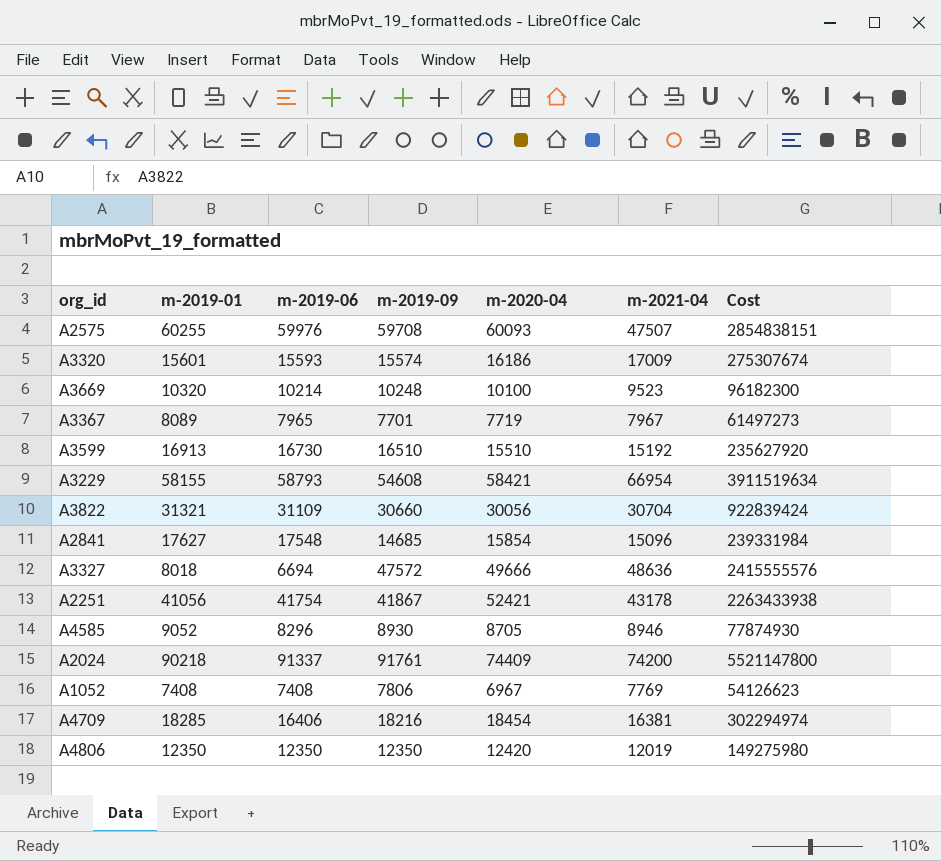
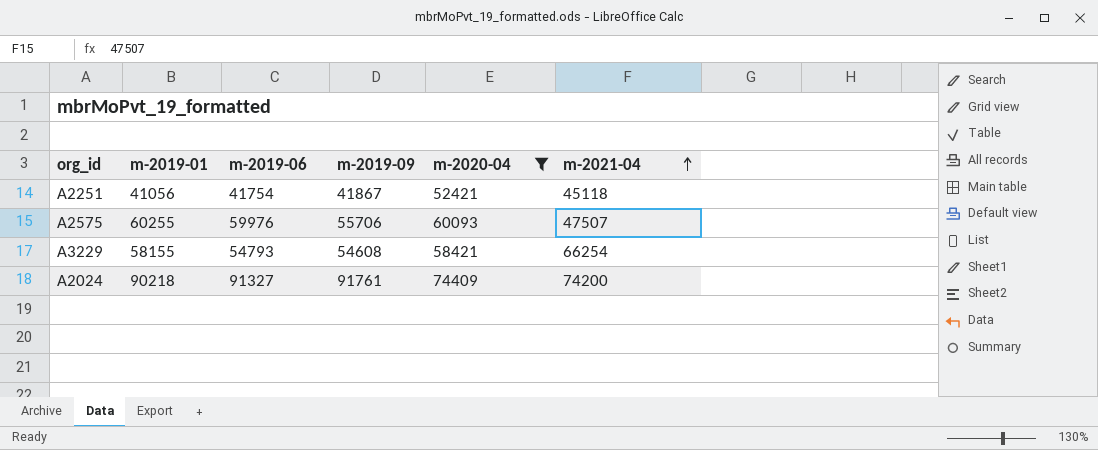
filter: none -> m-2020-04 >= 52421
row order: none -> m-2021-04 ascending
column Cost | formula: [m-2020-04] * [m-2021-04] -> none
A2251 | m-2021-04: 43178 -> 45118
A2575 | m-2019-09: 59708 -> 55706
A3229 | m-2019-06: 58793 -> 54793
A3229 | m-2021-04: 66954 -> 66254
A2024 | m-2019-06: 91337 -> 91327

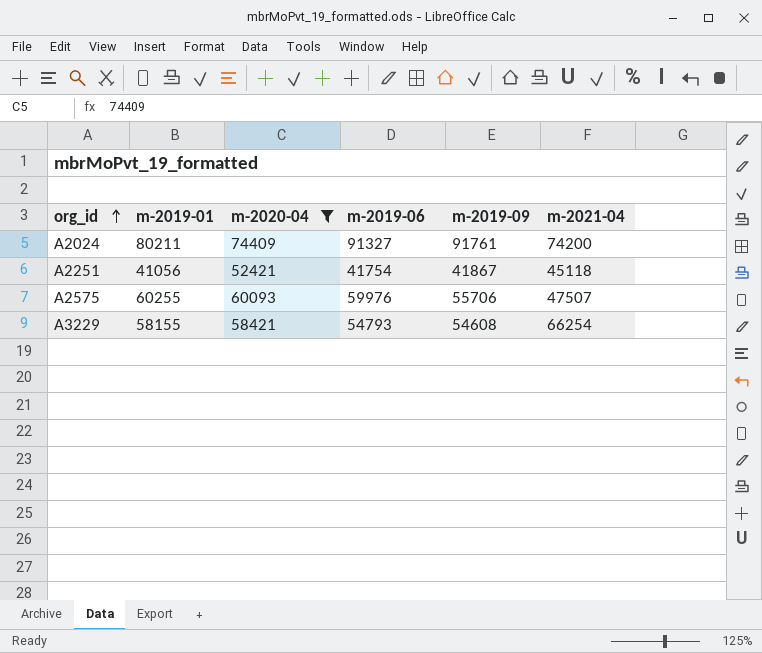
row order: m-2021-04 ascending -> org_id ascending
column m-2020-04 | position: 5 -> 3
A2024 | m-2019-01: 90218 -> 80211

